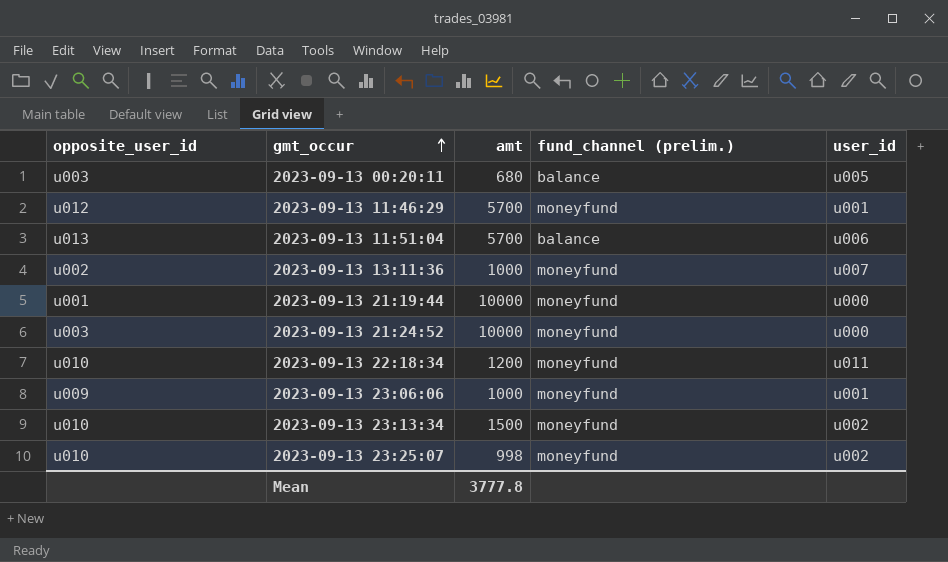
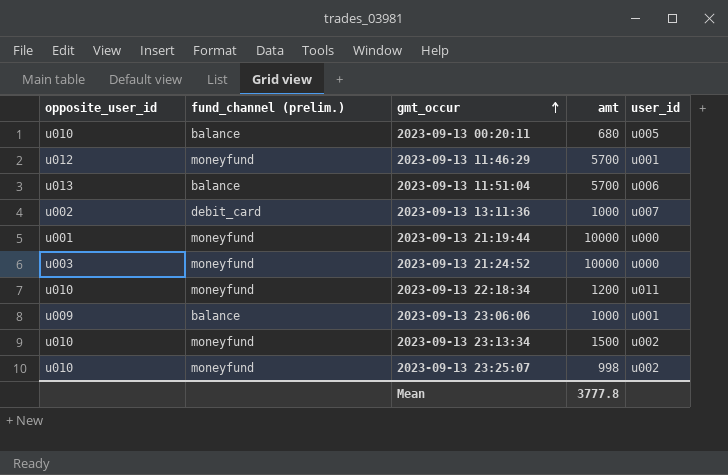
column fund_channel (prelim.) | position: 4 -> 2
2023-09-13 00:20:11 | opposite_user_id: u003 -> u010
2023-09-13 13:11:36 | fund_channel (prelim.): moneyfund -> debit_card
2023-09-13 23:06:06 | fund_channel (prelim.): moneyfund -> balance

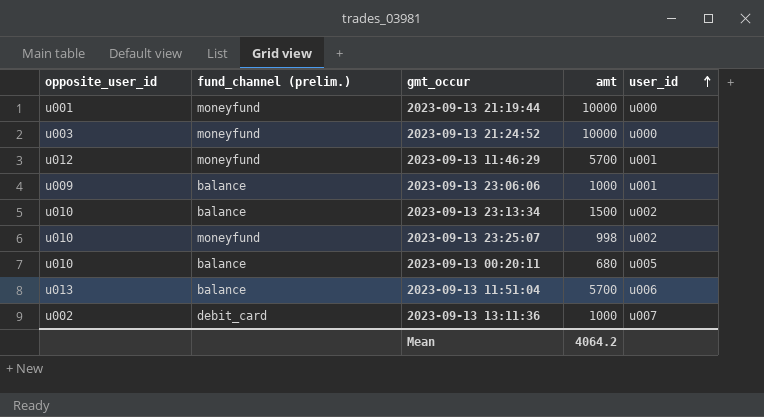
row order: gmt_occur ascending -> user_id ascending
row 2023-09-13 22:18:34: u010 | moneyfund | 1200 | u011 -> none
2023-09-13 23:13:34 | fund_channel (prelim.): moneyfund -> balance
Mean | amt: 3777.8 -> 4064.2

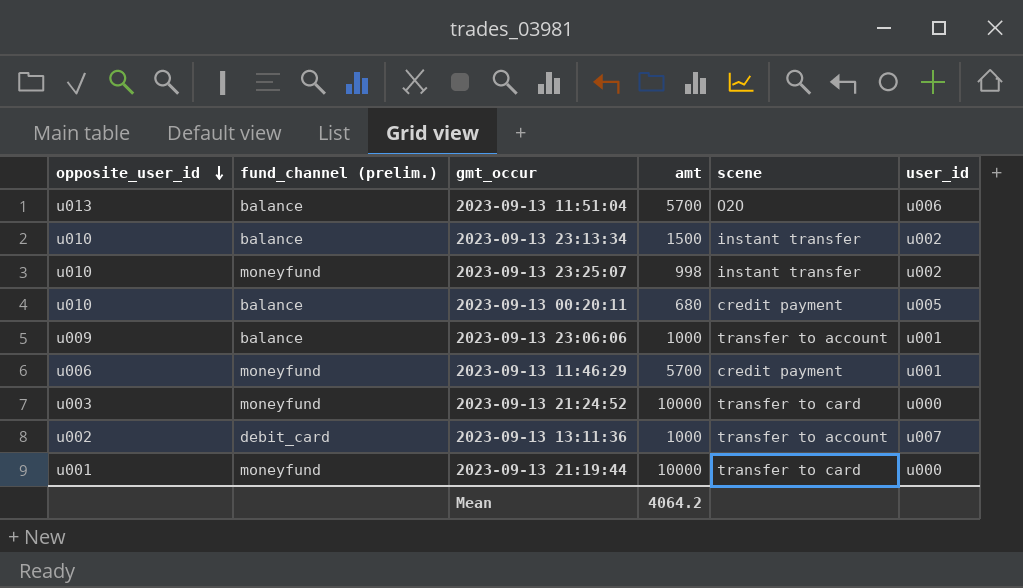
row order: user_id ascending -> opposite_user_id descending
column scene | position: none -> 5
2023-09-13 11:46:29 | opposite_user_id: u012 -> u006

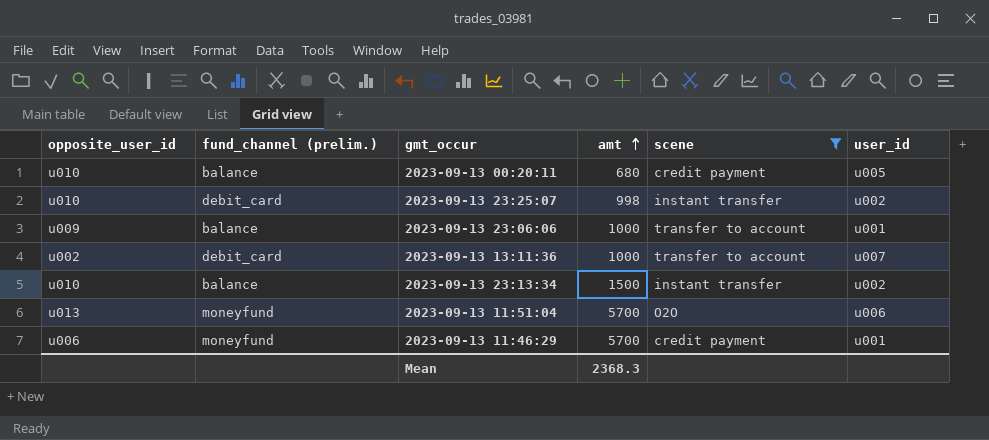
filter: none -> scene != transfer to card
row order: opposite_user_id descending -> amt ascending
2023-09-13 23:25:07 | fund_channel (prelim.): moneyfund -> debit_card
2023-09-13 11:51:04 | fund_channel (prelim.): balance -> moneyfund
Mean | amt: 4064.2 -> 2368.3

